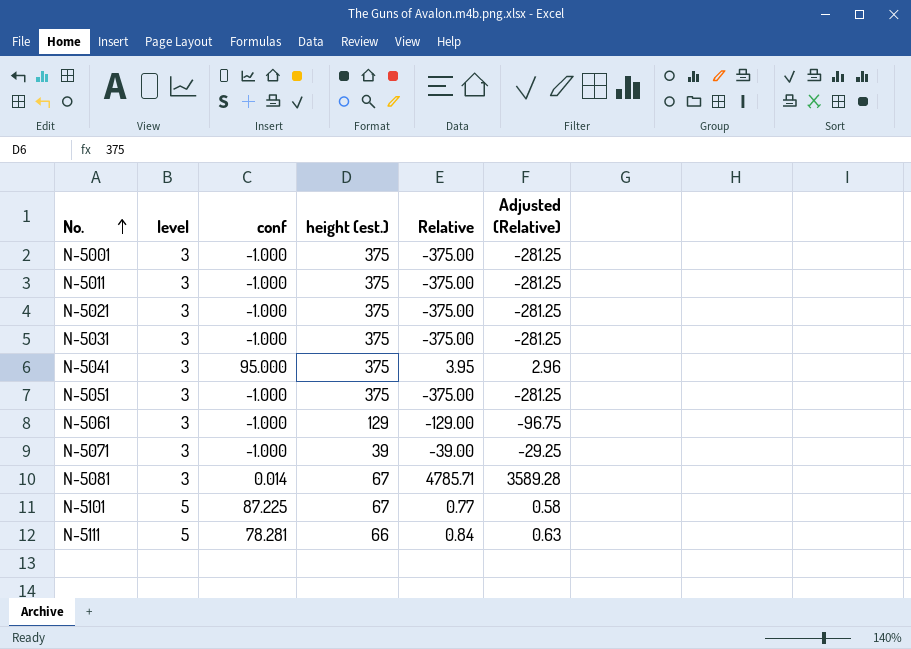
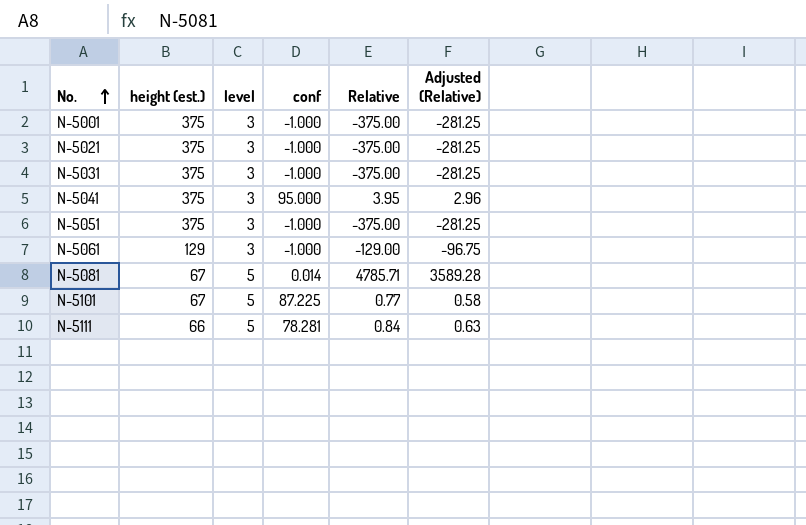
column height (est.) | position: 4 -> 2
row N-5011: 3 | -1.000 | 375 | -375.00 | -281.25 -> none
row N-5071: 3 | -1.000 | 39 | -39.00 | -29.25 -> none
N-5081 | level: 3 -> 5

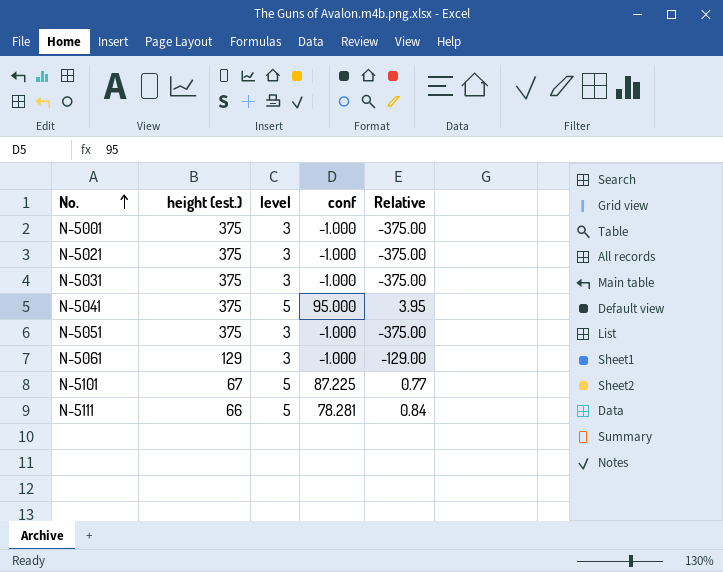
column Adjusted (Relative) | formula: [Relative] * 0.75 -> none
row N-5081: 67 | 5 | 0.014 | 4785.71 | 3589.28 -> none
N-5041 | level: 3 -> 5

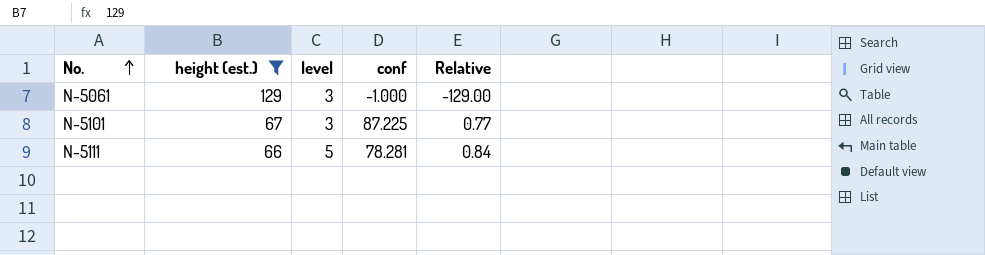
filter: none -> height (est.) != 375
N-5101 | level: 5 -> 3

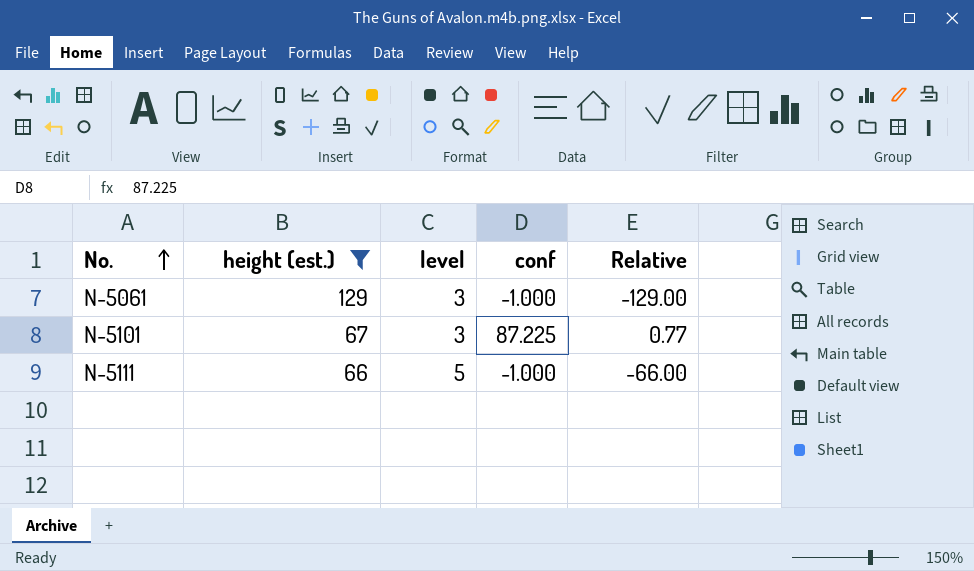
N-5111 | conf: 78.281 -> -1.000
N-5111 | Relative: 0.84 -> -66.00

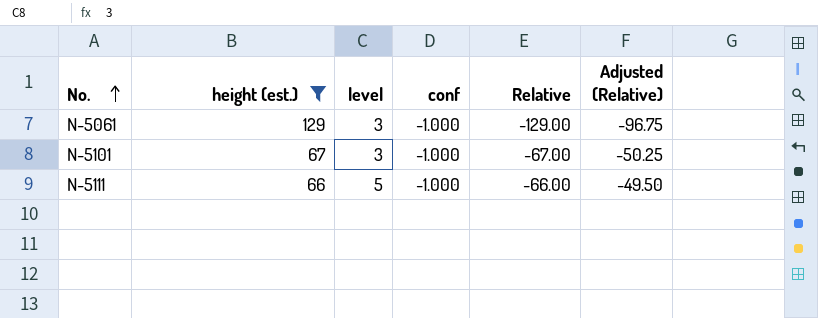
column Adjusted (Relative) | formula: none -> [Relative] * 0.75
N-5101 | conf: 87.225 -> -1.000
N-5101 | Relative: 0.77 -> -67.00

